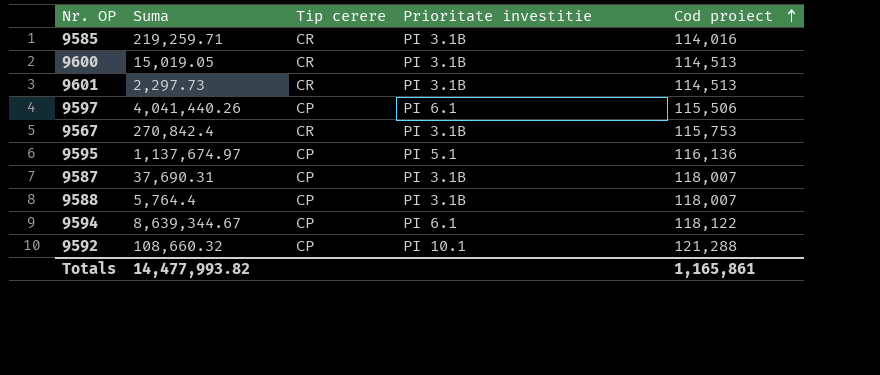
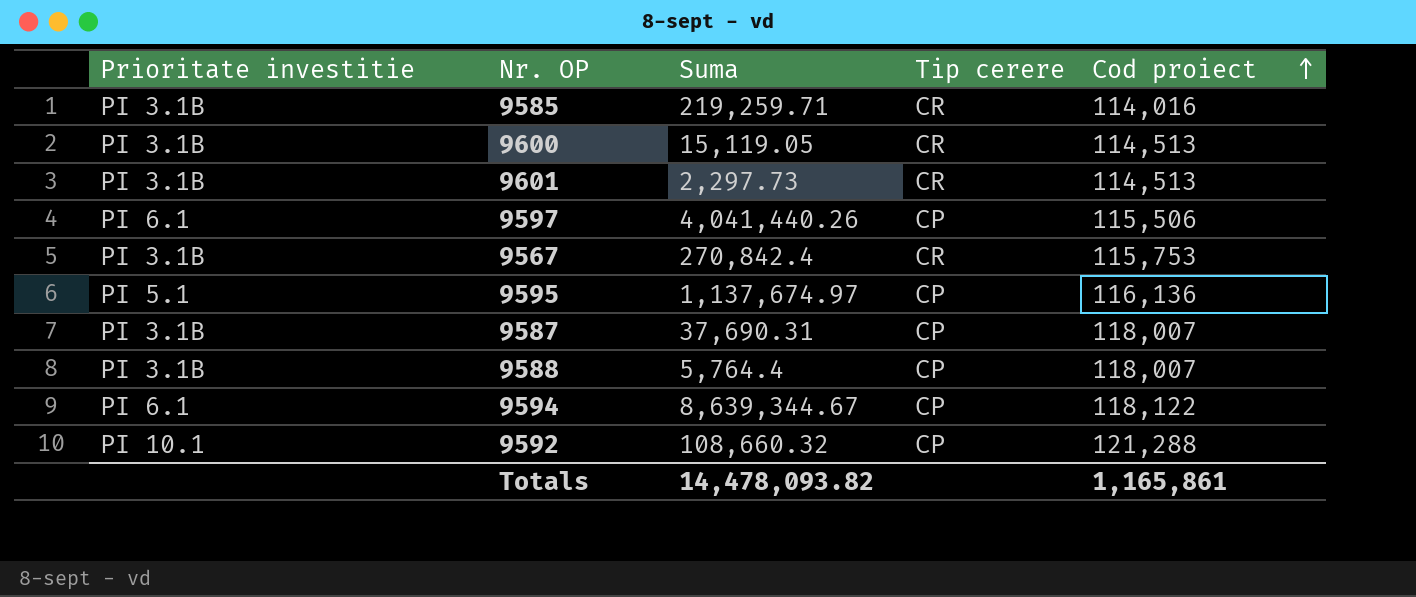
column Prioritate investitie | position: 4 -> 1
9600 | Suma: 15,019.05 -> 15,119.05
Totals | Suma: 14,477,993.82 -> 14,478,093.82

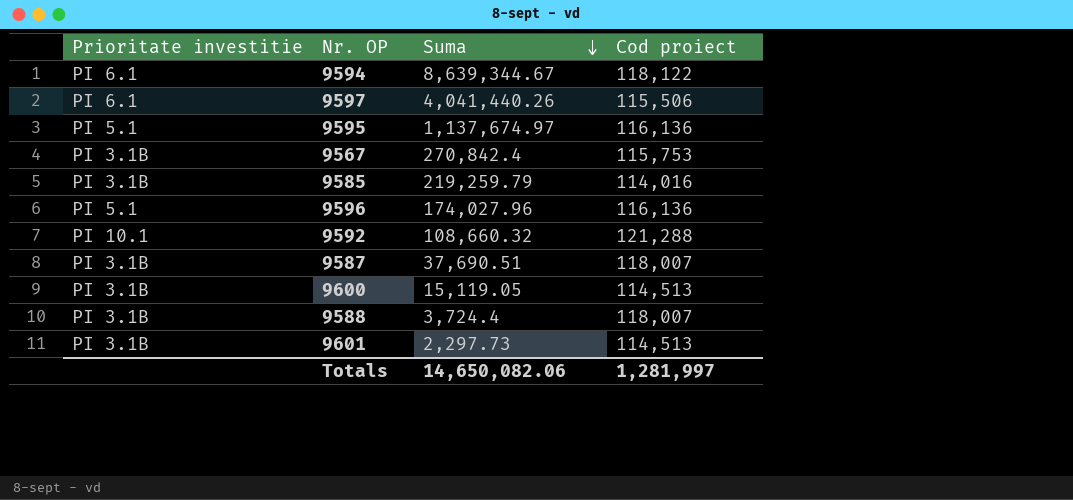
row order: Cod proiect ascending -> Suma descending
column Tip cerere | position: 4 -> none
9585 | Suma: 219,259.71 -> 219,259.79
row 9596: none -> PI 5.1 | 174,027.96 | 116,136
9587 | Suma: 37,690.31 -> 37,690.51
9588 | Suma: 5,764.4 -> 3,724.4
Totals | Suma: 14,478,093.82 -> 14,650,082.06
Totals | Cod proiect: 1,165,861 -> 1,281,997

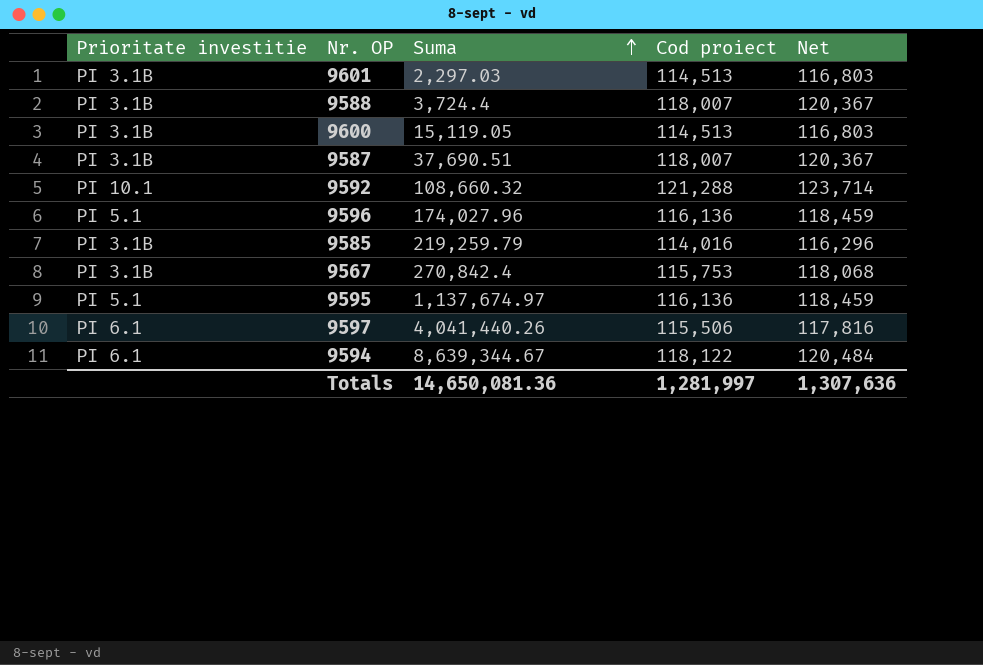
row order: Suma descending -> Suma ascending
column Net | formula: none -> [Cod proiect] * 1.02
9601 | Suma: 2,297.73 -> 2,297.03
Totals | Suma: 14,650,082.06 -> 14,650,081.36

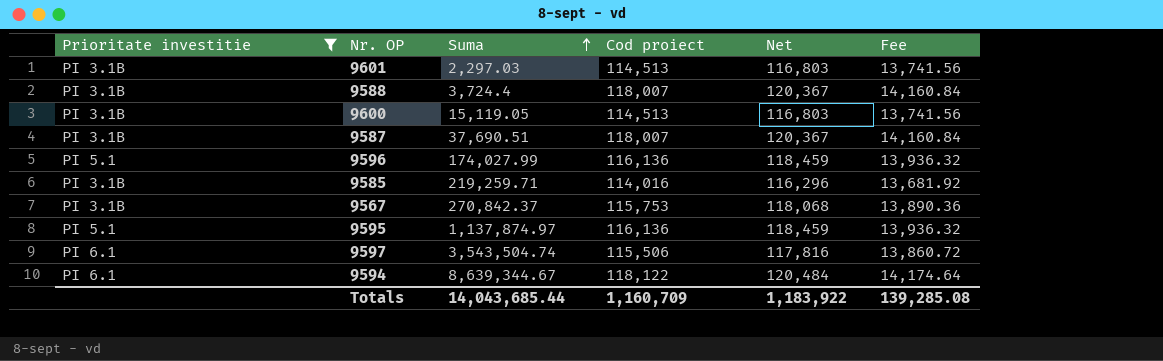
filter: none -> Prioritate investitie != PI 10.1
column Fee | formula: none -> [Cod proiect] * 0.12
9596 | Suma: 174,027.96 -> 174,027.99
9585 | Suma: 219,259.79 -> 219,259.71
9567 | Suma: 270,842.4 -> 270,842.37
9595 | Suma: 1,137,674.97 -> 1,137,874.97
9597 | Suma: 4,041,440.26 -> 3,543,504.74
Totals | Suma: 14,650,081.36 -> 14,043,685.44
Totals | Cod proiect: 1,281,997 -> 1,160,709
Totals | Net: 1,307,636 -> 1,183,922

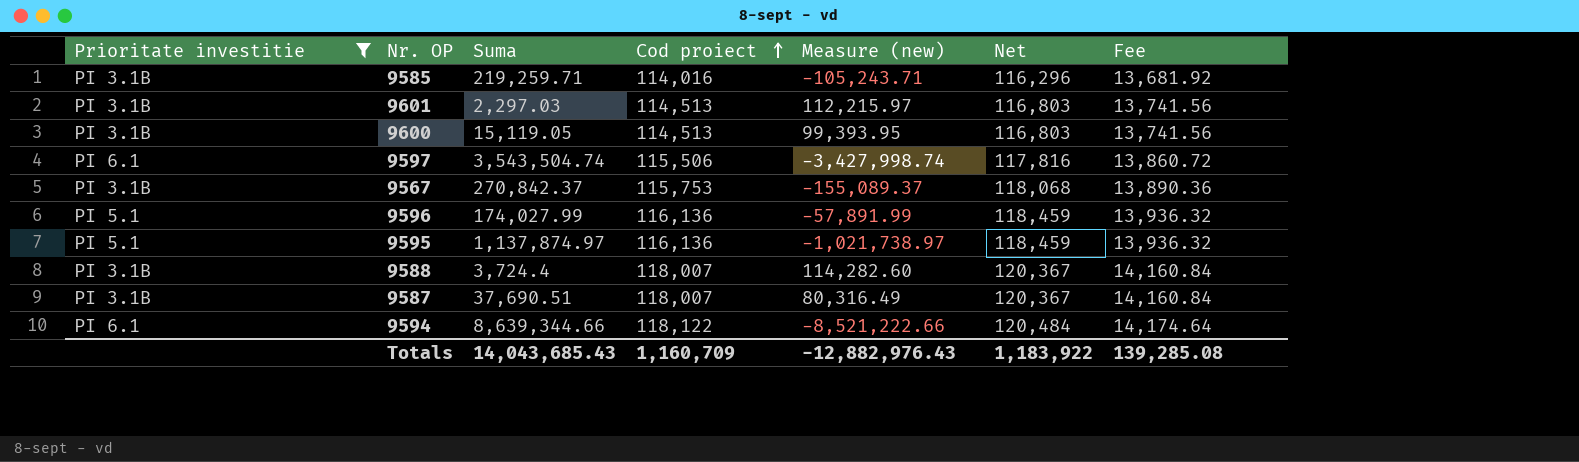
row order: Suma ascending -> Cod proiect ascending
column Measure (new) | formula: none -> [Cod proiect] - [Suma]
9594 | Suma: 8,639,344.67 -> 8,639,344.66
Totals | Suma: 14,043,685.44 -> 14,043,685.43

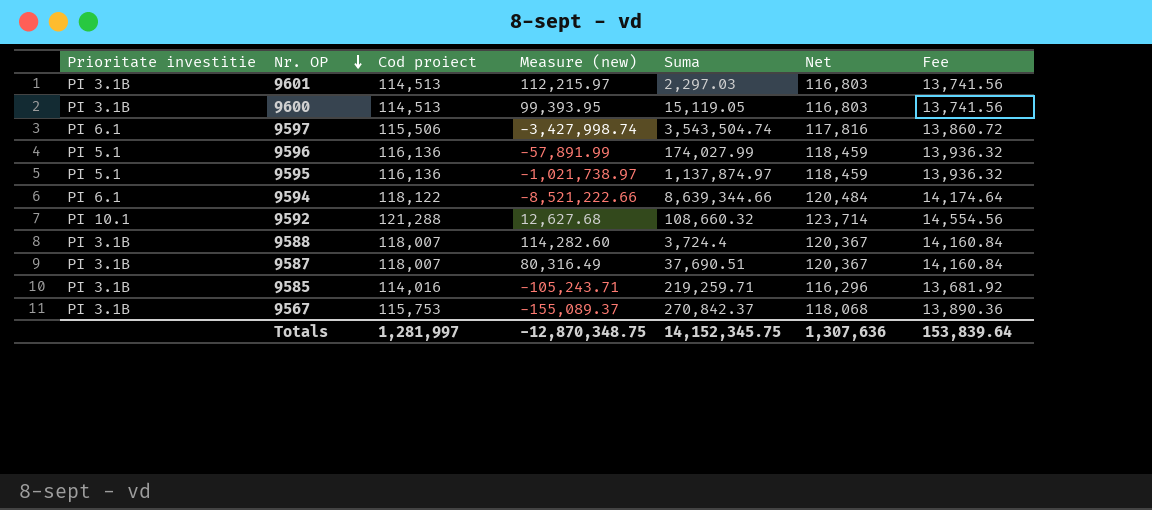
filter: Prioritate investitie != PI 10.1 -> none
row order: Cod proiect ascending -> Nr. OP descending
column Suma | position: 3 -> 5
Totals | Cod proiect: 1,160,709 -> 1,281,997
Totals | Measure (new): -12,882,976.43 -> -12,870,348.75
Totals | Suma: 14,043,685.43 -> 14,152,345.75
Totals | Net: 1,183,922 -> 1,307,636
Totals | Fee: 139,285.08 -> 153,839.64

